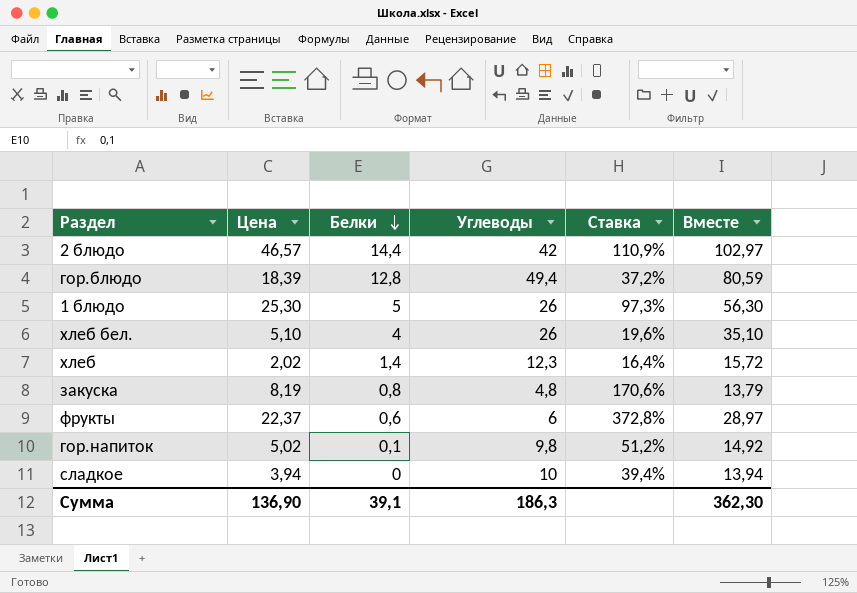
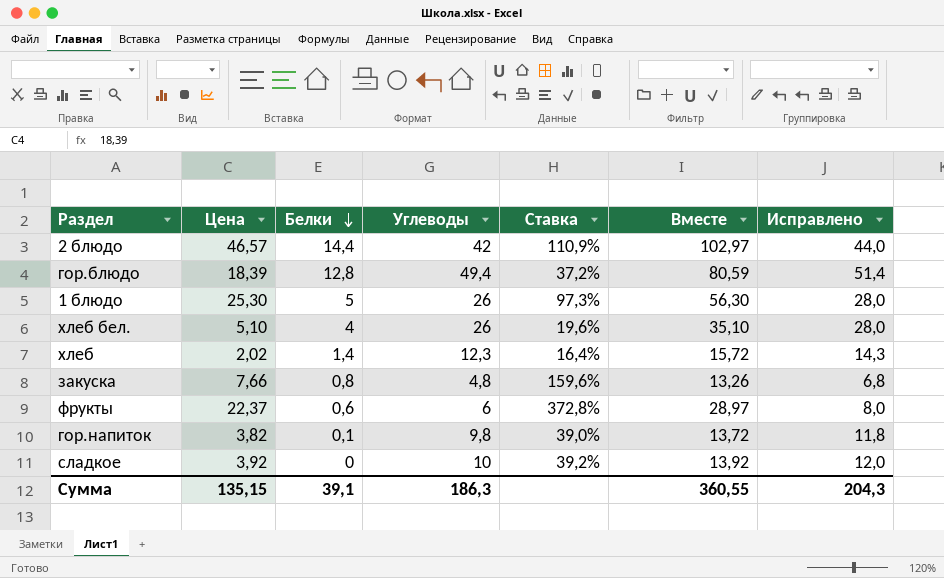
column Исправлено | formula: none -> [Углеводы] + 2
закуска | Цена: 8,19 -> 7,66
закуска | Ставка: 170,6% -> 159,6%
закуска | Вместе: 13,79 -> 13,26
гор.напиток | Цена: 5,02 -> 3,82
гор.напиток | Ставка: 51,2% -> 39,0%
гор.напиток | Вместе: 14,92 -> 13,72
сладкое | Цена: 3,94 -> 3,92
сладкое | Ставка: 39,4% -> 39,2%
сладкое | Вместе: 13,94 -> 13,92
Сумма | Цена: 136,90 -> 135,15
Сумма | Вместе: 362,30 -> 360,55

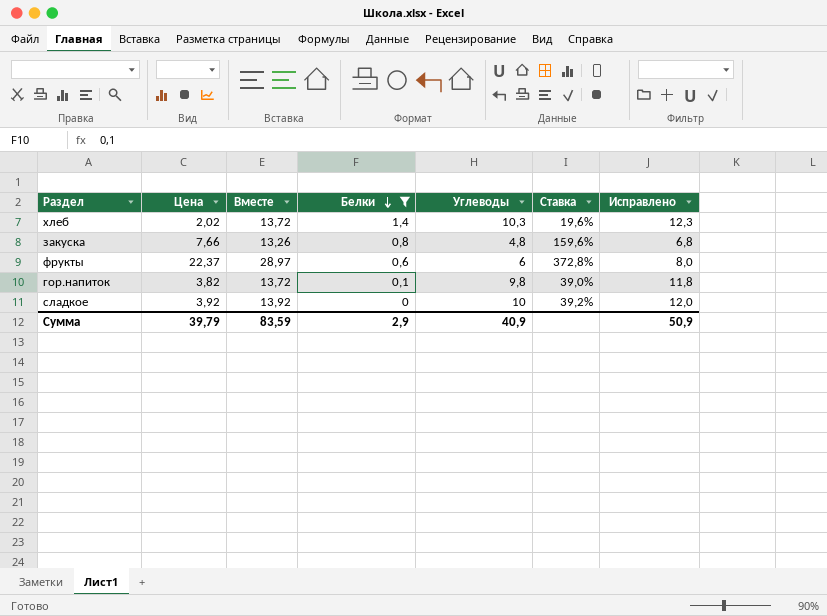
filter: none -> Белки <= 1,4
column Вместе | position: 6 -> 3
хлеб | Вместе: 15,72 -> 13,72
хлеб | Углеводы: 12,3 -> 10,3
хлеб | Ставка: 16,4% -> 19,6%
хлеб | Исправлено: 14,3 -> 12,3
Сумма | Цена: 135,15 -> 39,79
Сумма | Вместе: 360,55 -> 83,59
Сумма | Белки: 39,1 -> 2,9
Сумма | Углеводы: 186,3 -> 40,9
Сумма | Исправлено: 204,3 -> 50,9

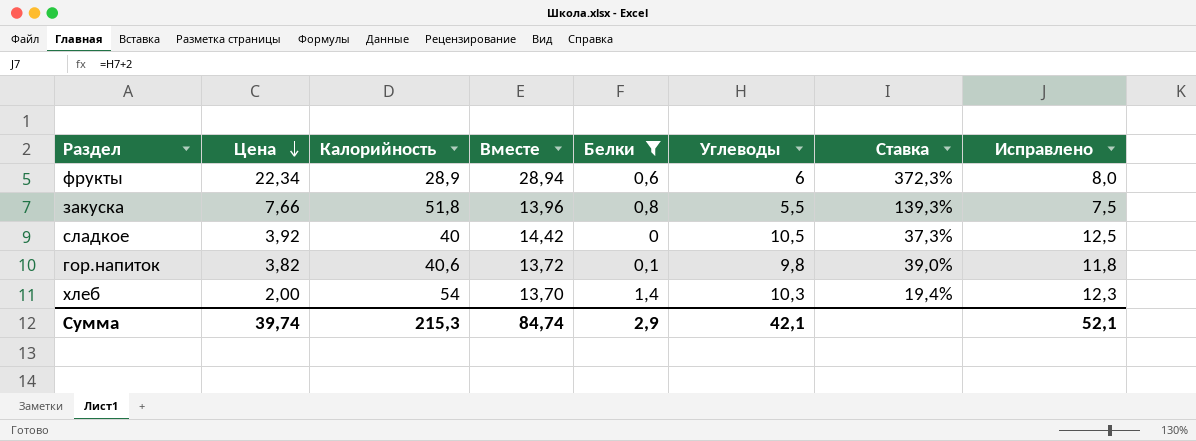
row order: Белки descending -> Цена descending
column Калорийность | position: none -> 3
фрукты | Цена: 22,37 -> 22,34
фрукты | Вместе: 28,97 -> 28,94
фрукты | Ставка: 372,8% -> 372,3%
закуска | Вместе: 13,26 -> 13,96
закуска | Углеводы: 4,8 -> 5,5
закуска | Ставка: 159,6% -> 139,3%
закуска | Исправлено: 6,8 -> 7,5
сладкое | Вместе: 13,92 -> 14,42
сладкое | Углеводы: 10 -> 10,5
сладкое | Ставка: 39,2% -> 37,3%
сладкое | Исправлено: 12,0 -> 12,5
хлеб | Цена: 2,02 -> 2,00
хлеб | Вместе: 13,72 -> 13,70
хлеб | Ставка: 19,6% -> 19,4%
Сумма | Цена: 39,79 -> 39,74
Сумма | Вместе: 83,59 -> 84,74
Сумма | Углеводы: 40,9 -> 42,1
Сумма | Исправлено: 50,9 -> 52,1

